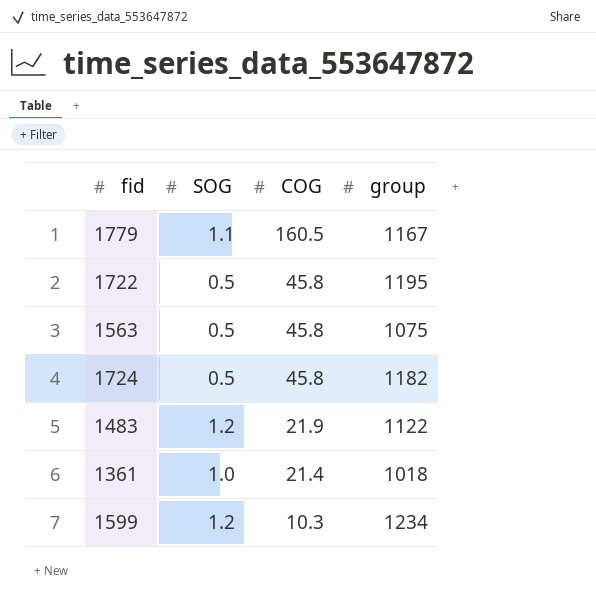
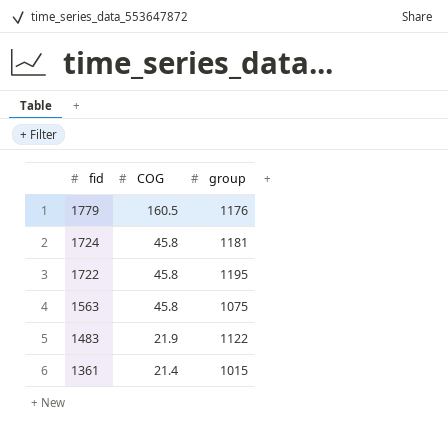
row order: COG descending -> fid descending
column SOG | position: 2 -> none
row 1599: 1.2 | 10.3 | 1234 -> none
1779 | group: 1167 -> 1176
1724 | group: 1182 -> 1181
1361 | group: 1018 -> 1015

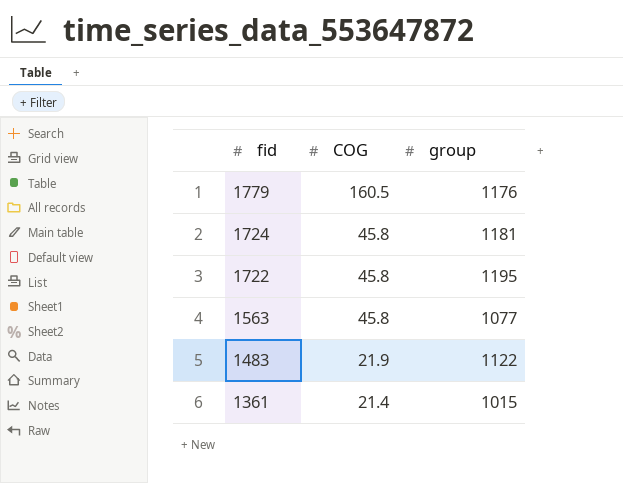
1563 | group: 1075 -> 1077

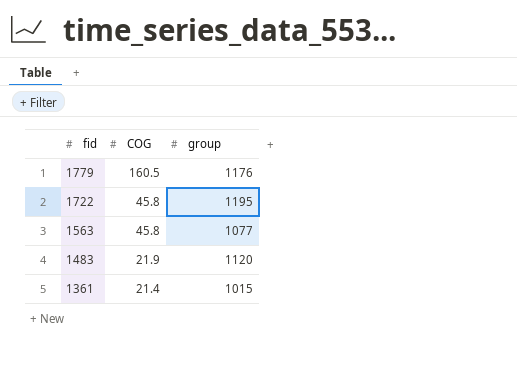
row 1724: 45.8 | 1181 -> none
1483 | group: 1122 -> 1120

